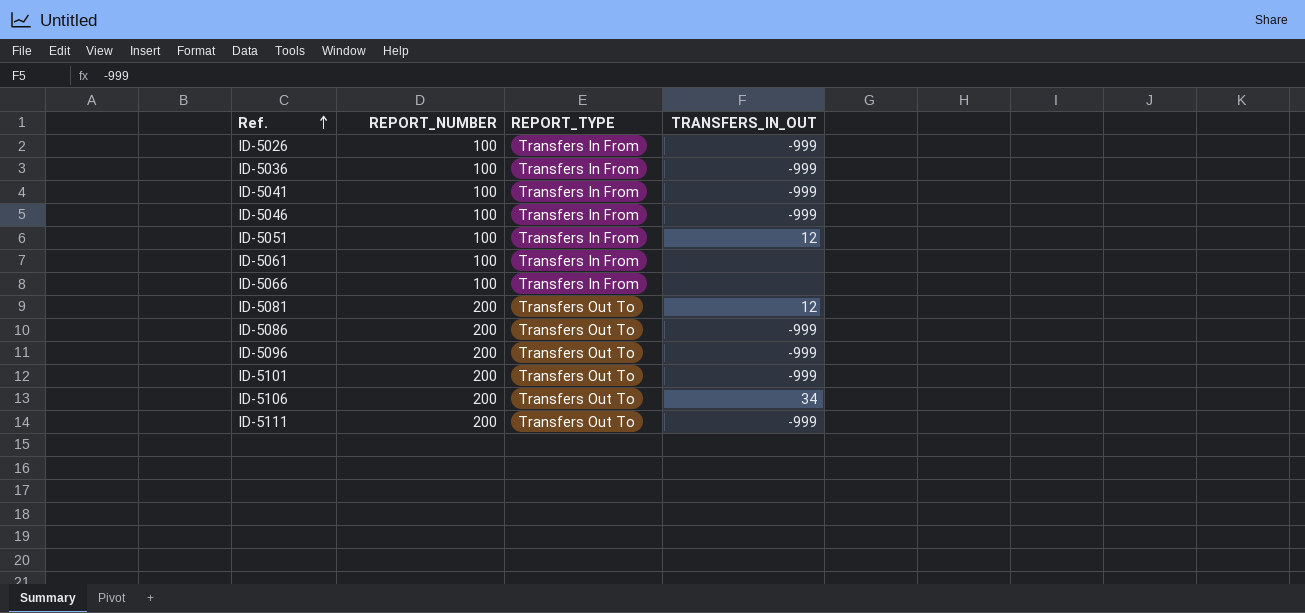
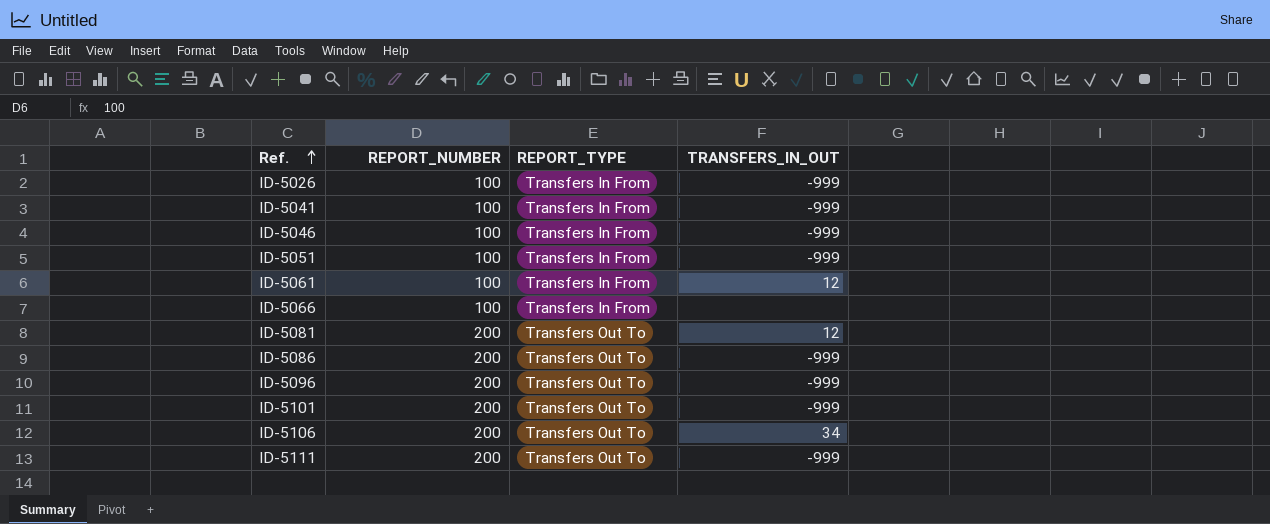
row ID-5036: 100 | Transfers In From | -999 -> none
ID-5051 | TRANSFERS_IN_OUT: 12 -> -999
ID-5061 | TRANSFERS_IN_OUT: none -> 12

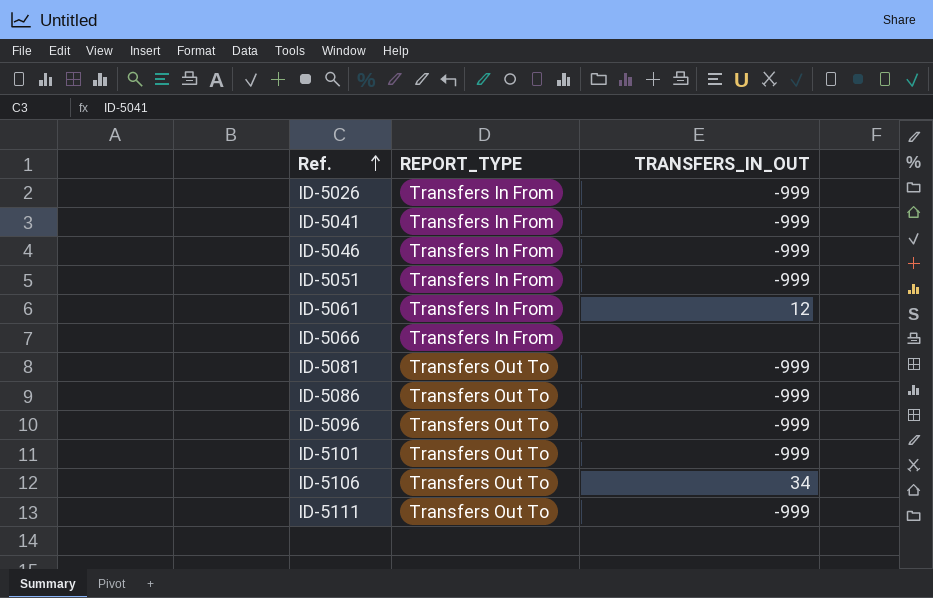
column REPORT_NUMBER | position: 2 -> none
ID-5081 | TRANSFERS_IN_OUT: 12 -> -999

